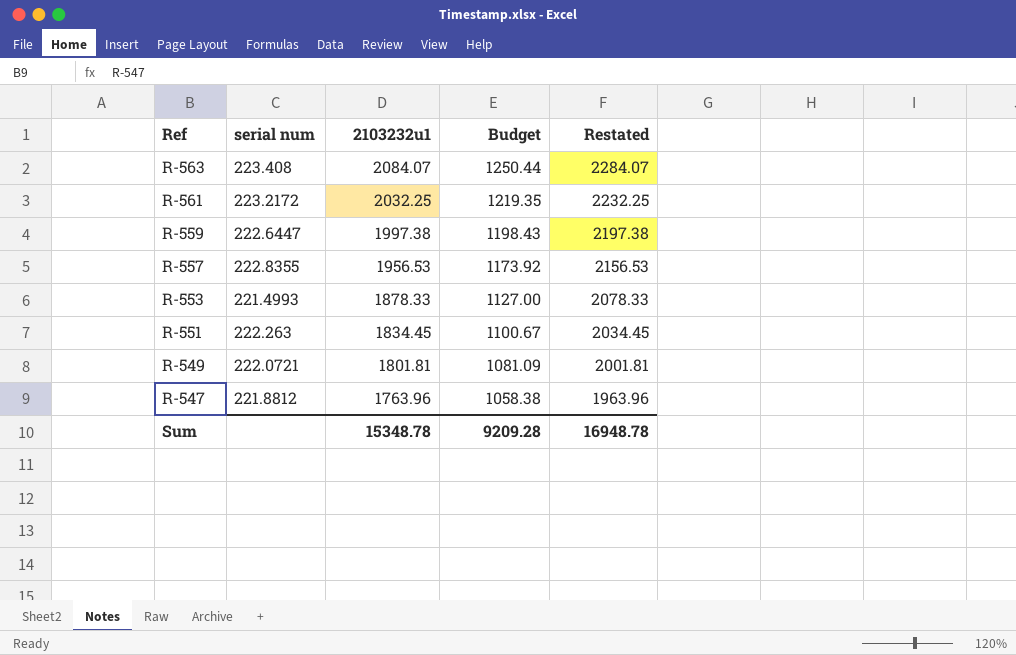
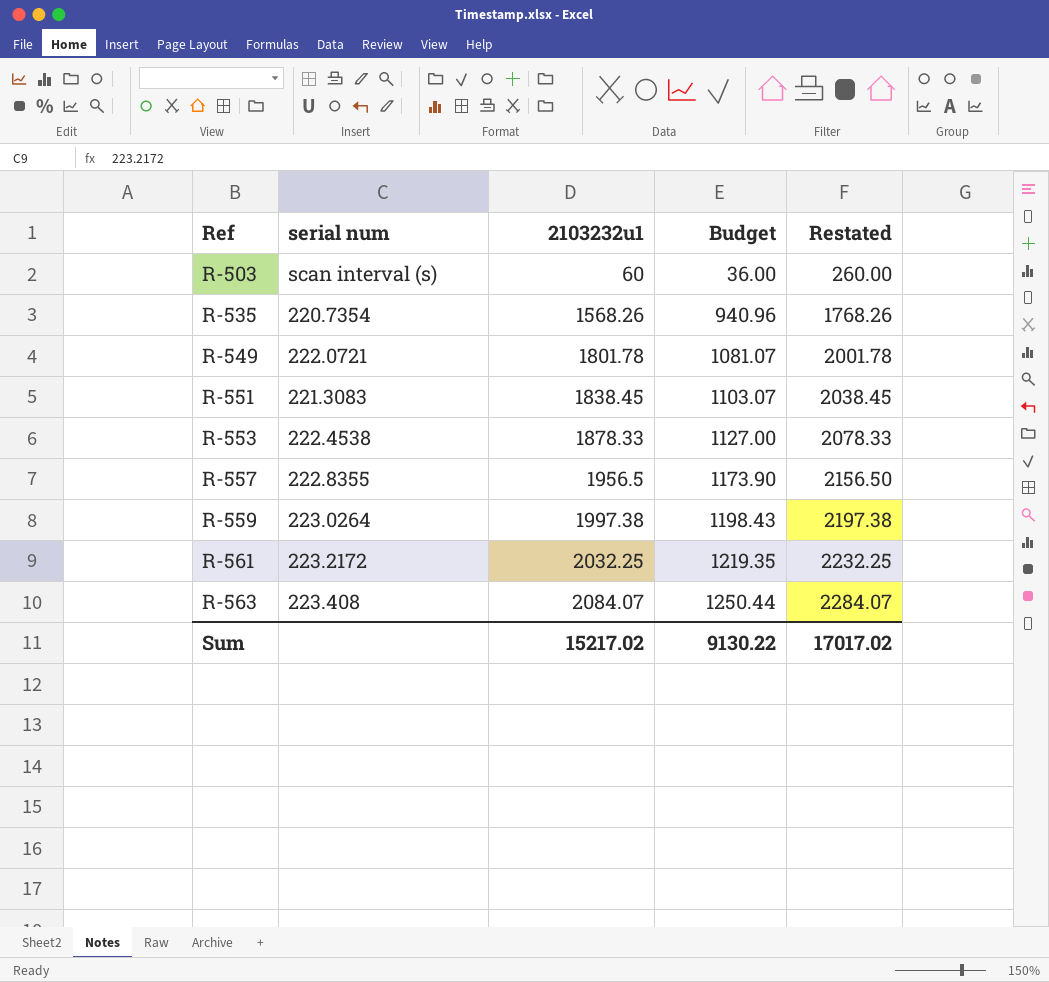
row order: Ref descending -> Ref ascending
row R-547: 221.8812 | 1763.96 | 1058.38 | 1963.96 -> none
row R-503: none -> scan interval (s) | 60 | 36.00 | 260.00
row R-535: none -> 220.7354 | 1568.26 | 940.96 | 1768.26
R-549 | 2103232u1: 1801.81 -> 1801.78
R-549 | Budget: 1081.09 -> 1081.07
R-549 | Restated: 2001.81 -> 2001.78
R-551 | serial num: 222.263 -> 221.3083
R-551 | 2103232u1: 1834.45 -> 1838.45
R-551 | Budget: 1100.67 -> 1103.07
R-551 | Restated: 2034.45 -> 2038.45
R-553 | serial num: 221.4993 -> 222.4538
R-557 | 2103232u1: 1956.53 -> 1956.5
R-557 | Budget: 1173.92 -> 1173.90
R-557 | Restated: 2156.53 -> 2156.50
R-559 | serial num: 222.6447 -> 223.0264
Sum | 2103232u1: 15348.78 -> 15217.02
Sum | Budget: 9209.28 -> 9130.22
Sum | Restated: 16948.78 -> 17017.02

